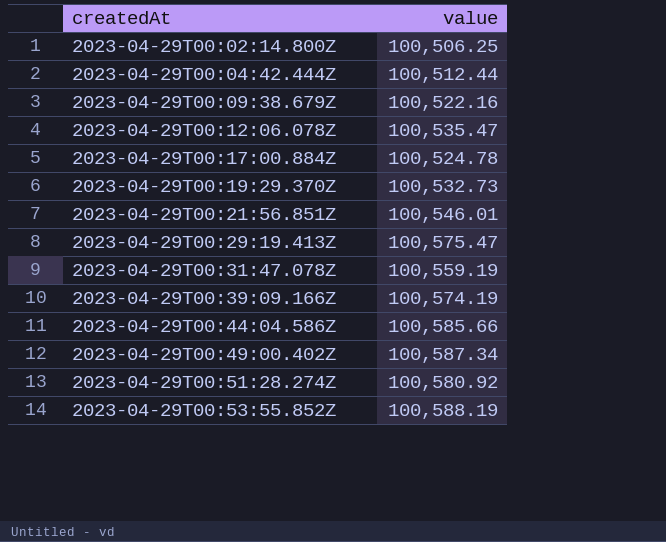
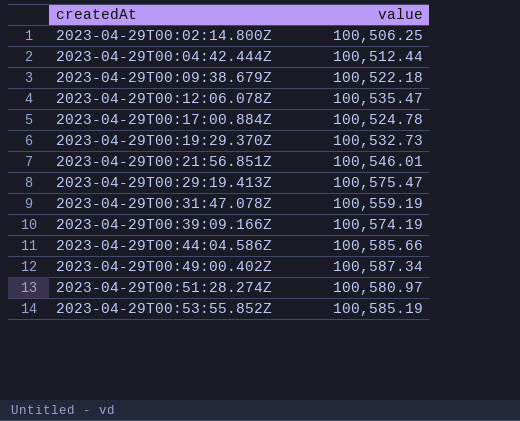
2023-04-29T00:09:38.679Z | value: 100,522.16 -> 100,522.18
2023-04-29T00:51:28.274Z | value: 100,580.92 -> 100,580.97
2023-04-29T00:53:55.852Z | value: 100,588.19 -> 100,585.19

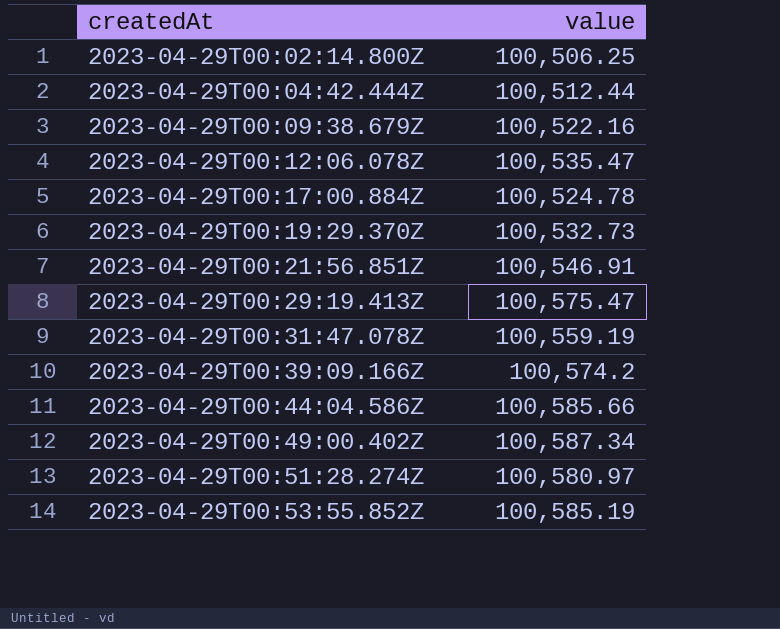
2023-04-29T00:09:38.679Z | value: 100,522.18 -> 100,522.16
2023-04-29T00:21:56.851Z | value: 100,546.01 -> 100,546.91
2023-04-29T00:39:09.166Z | value: 100,574.19 -> 100,574.2

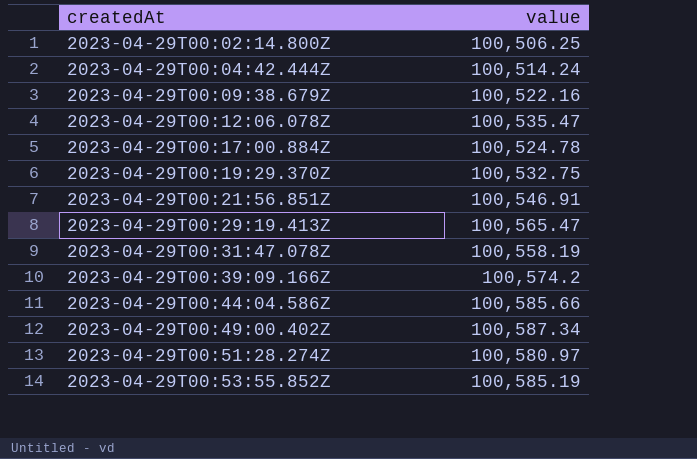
2023-04-29T00:04:42.444Z | value: 100,512.44 -> 100,514.24
2023-04-29T00:19:29.370Z | value: 100,532.73 -> 100,532.75
2023-04-29T00:29:19.413Z | value: 100,575.47 -> 100,565.47
2023-04-29T00:31:47.078Z | value: 100,559.19 -> 100,558.19

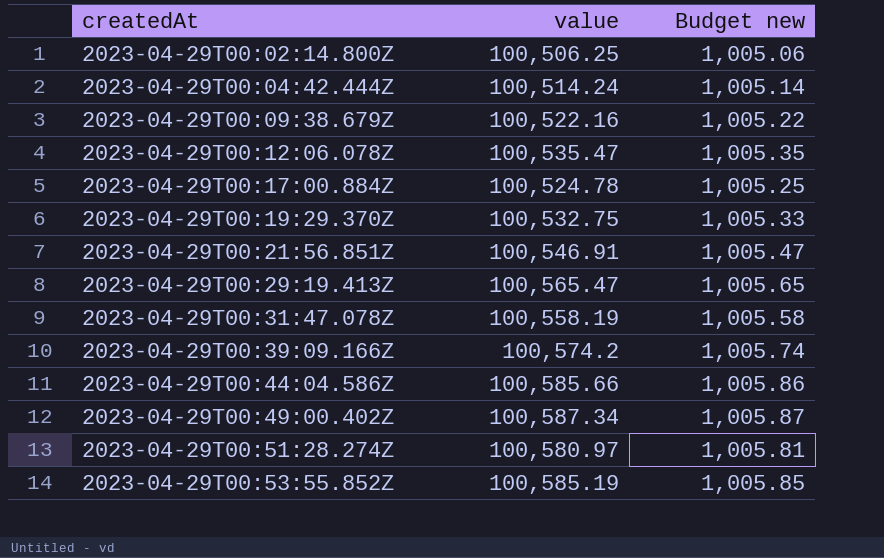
column Budget new | formula: none -> [value] * 0.01

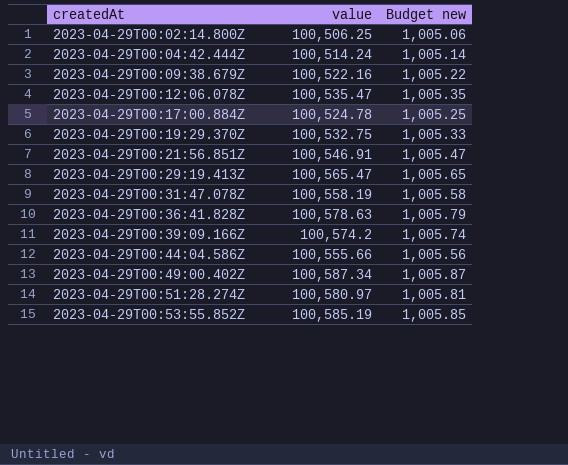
row 2023-04-29T00:36:41.828Z: none -> 100,578.63 | 1,005.79
2023-04-29T00:44:04.586Z | value: 100,585.66 -> 100,555.66
2023-04-29T00:44:04.586Z | Budget new: 1,005.86 -> 1,005.56

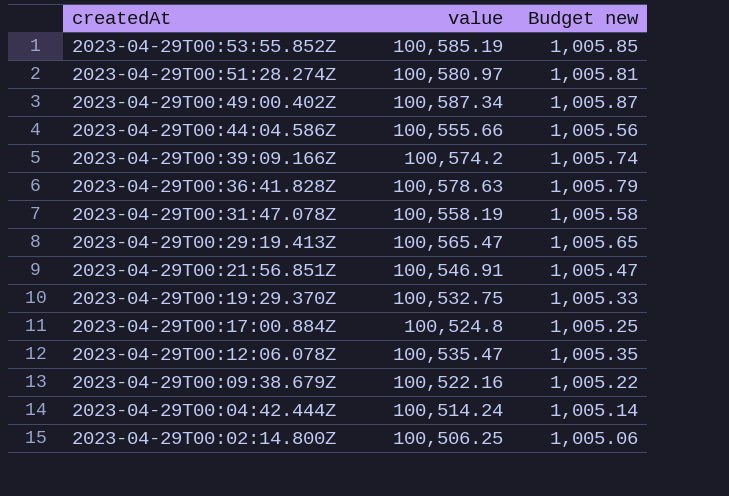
row order: createdAt ascending -> createdAt descending
2023-04-29T00:17:00.884Z | value: 100,524.78 -> 100,524.8

